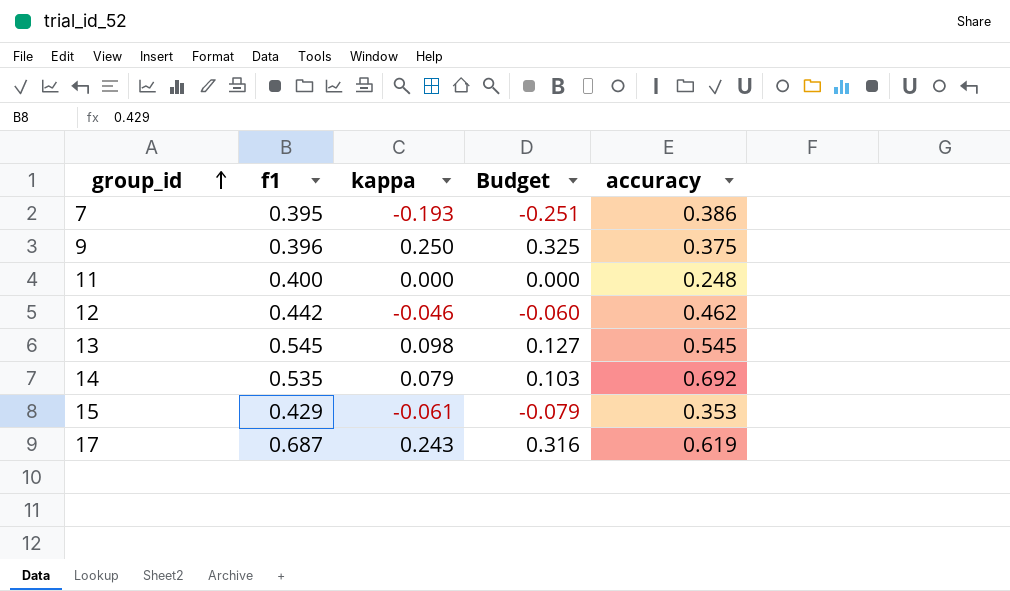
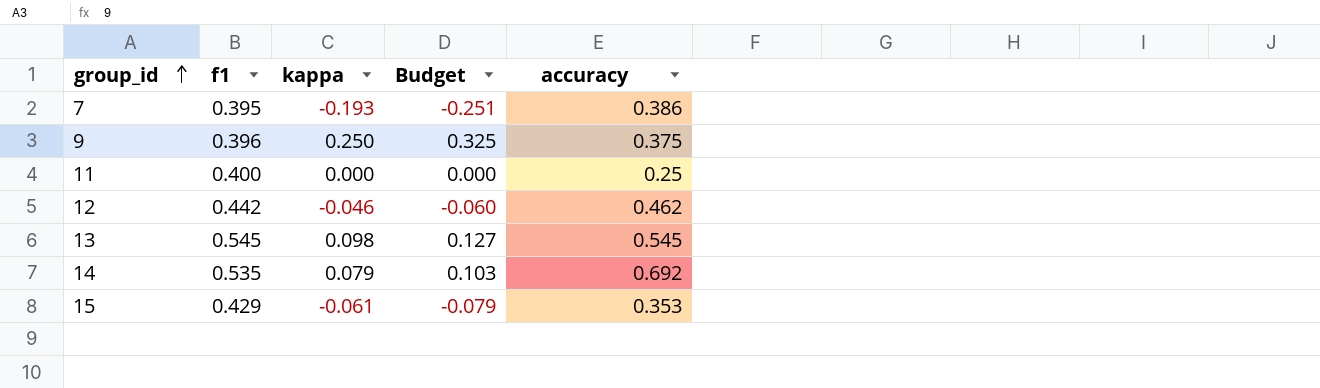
row 17: 0.687 | 0.243 | 0.316 | 0.619 -> none
11 | accuracy: 0.248 -> 0.25

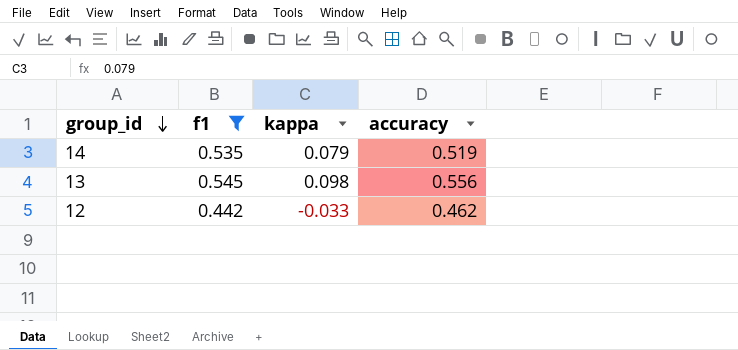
filter: none -> f1 >= 0.442
row order: group_id ascending -> group_id descending
column Budget | formula: [kappa] * 1.3 -> none
14 | accuracy: 0.692 -> 0.519
13 | accuracy: 0.545 -> 0.556
12 | kappa: -0.046 -> -0.033

